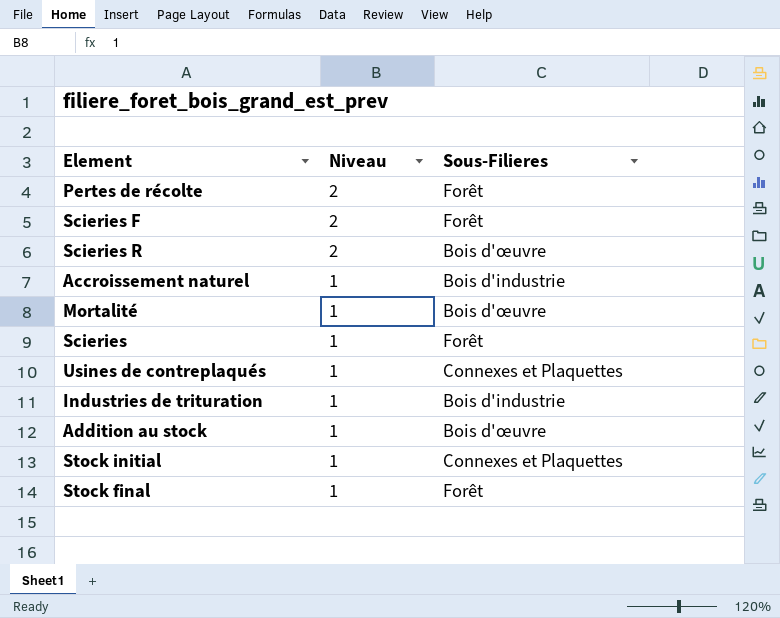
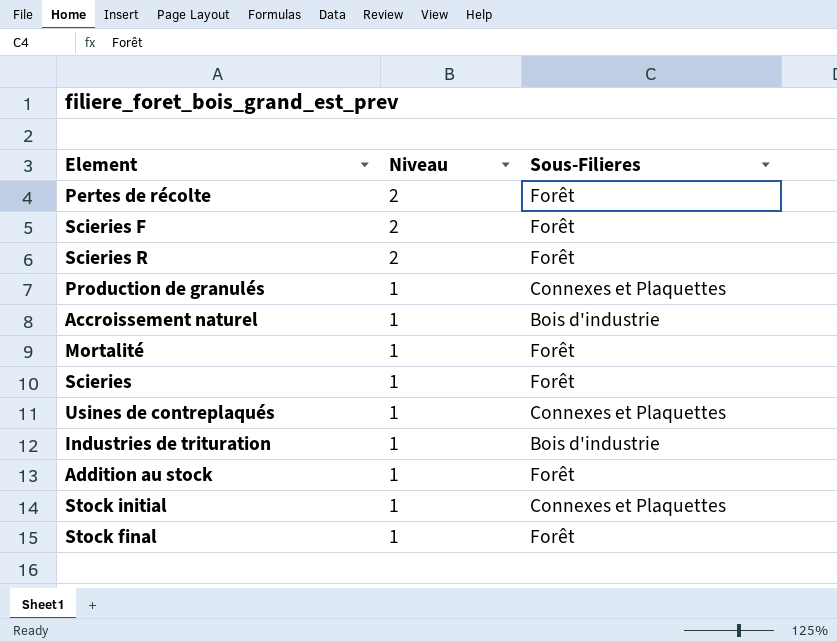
Scieries R | Sous-Filieres: Bois d'œuvre -> Forêt
row Production de granulés: none -> 1 | Connexes et Plaquettes
Mortalité | Sous-Filieres: Bois d'œuvre -> Forêt
Addition au stock | Sous-Filieres: Bois d'œuvre -> Forêt

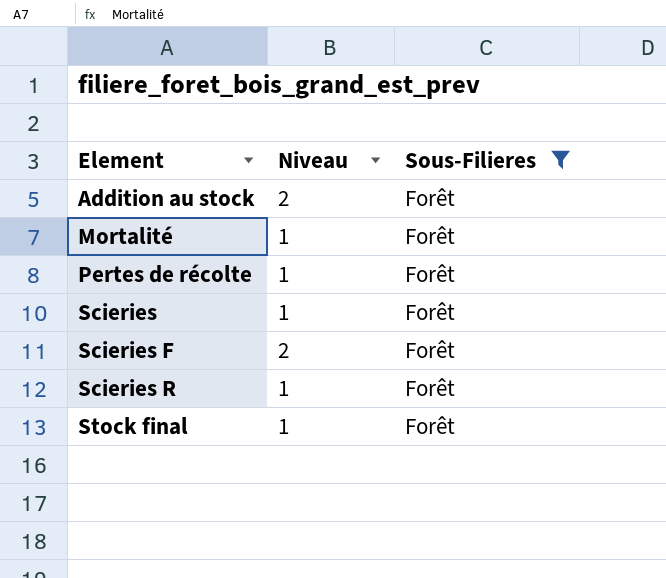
filter: none -> Sous-Filieres = Forêt
row order: Niveau descending -> Element ascending
Addition au stock | Niveau: 1 -> 2
Pertes de récolte | Niveau: 2 -> 1
Scieries R | Niveau: 2 -> 1

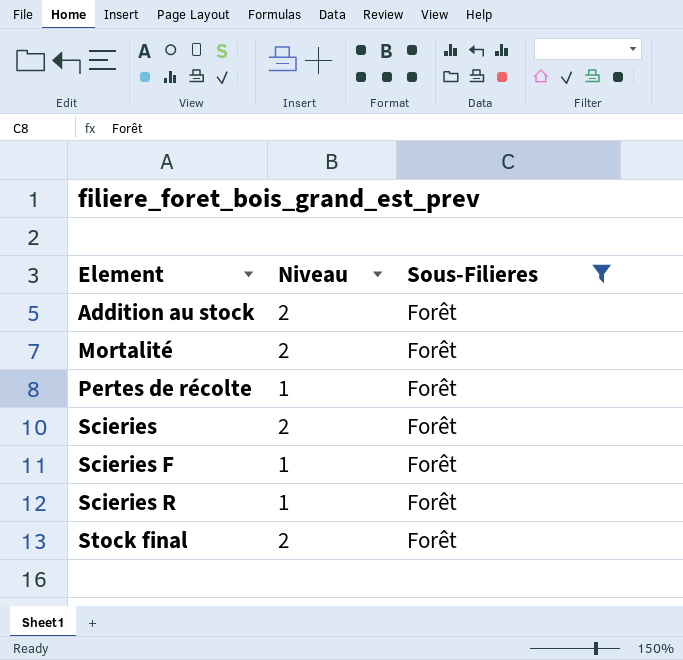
Mortalité | Niveau: 1 -> 2
Scieries | Niveau: 1 -> 2
Scieries F | Niveau: 2 -> 1
Stock final | Niveau: 1 -> 2

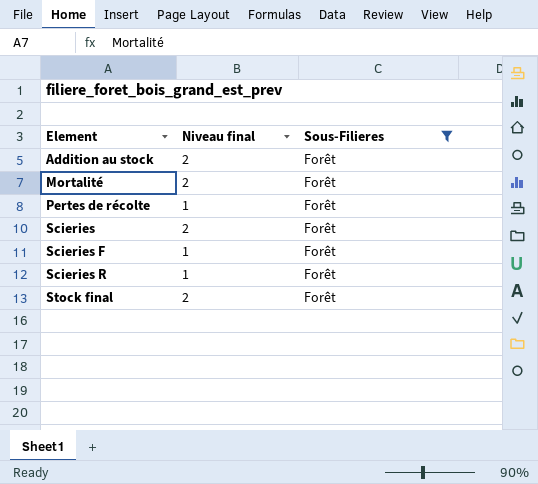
column name: Niveau -> Niveau final

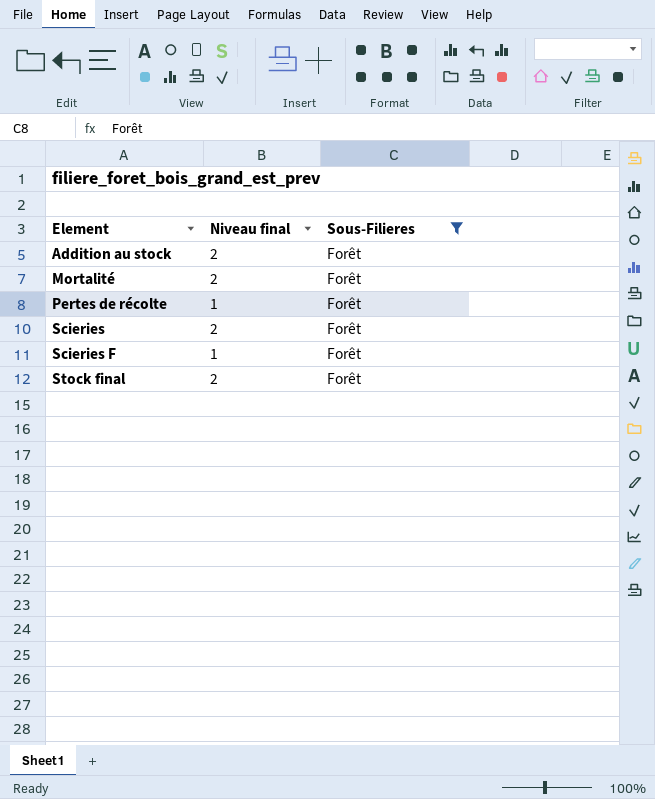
row Scieries R: 1 | Forêt -> none

